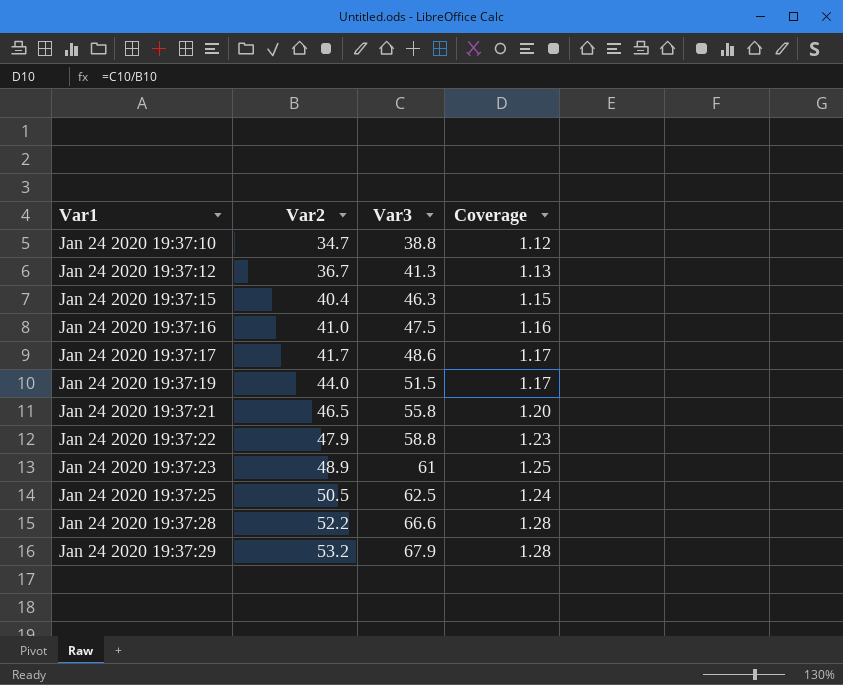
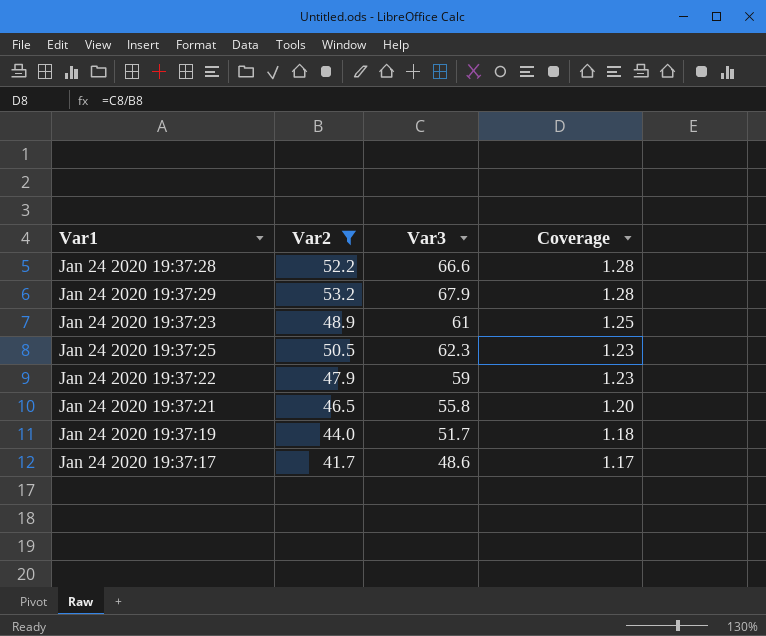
filter: none -> Var2 >= 41.7
row order: Var1 ascending -> Coverage descending
Jan 24 2020 19:37:25 | Var3: 62.5 -> 62.3
Jan 24 2020 19:37:25 | Coverage: 1.24 -> 1.23
Jan 24 2020 19:37:22 | Var3: 58.8 -> 59
Jan 24 2020 19:37:19 | Var3: 51.5 -> 51.7
Jan 24 2020 19:37:19 | Coverage: 1.17 -> 1.18

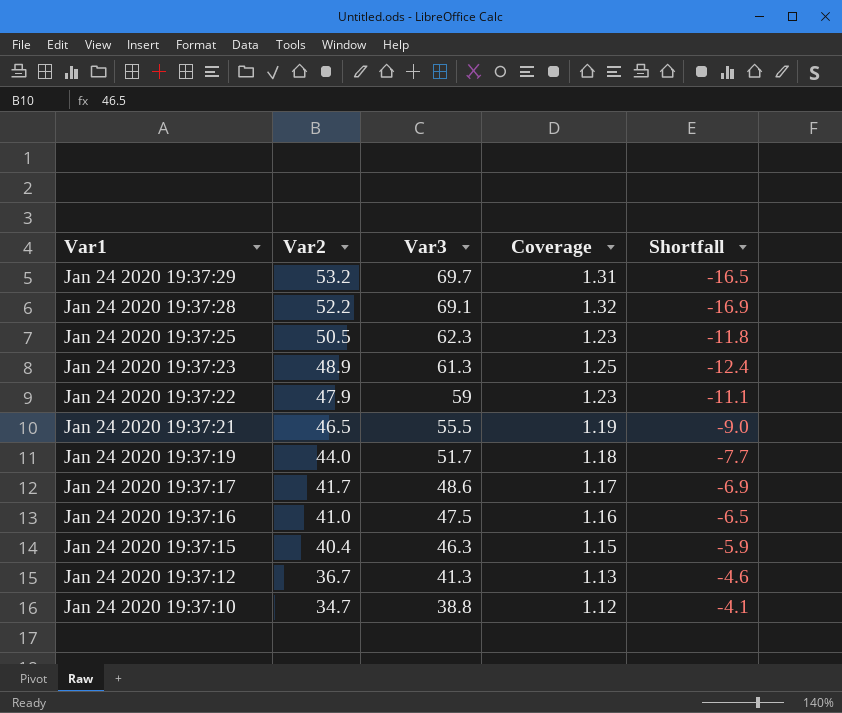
filter: Var2 >= 41.7 -> none
row order: Coverage descending -> Var1 descending
column Shortfall | formula: none -> [Var2] - [Var3]
Jan 24 2020 19:37:29 | Var3: 67.9 -> 69.7
Jan 24 2020 19:37:29 | Coverage: 1.28 -> 1.31
Jan 24 2020 19:37:28 | Var3: 66.6 -> 69.1
Jan 24 2020 19:37:28 | Coverage: 1.28 -> 1.32
Jan 24 2020 19:37:23 | Var3: 61 -> 61.3
Jan 24 2020 19:37:21 | Var3: 55.8 -> 55.5
Jan 24 2020 19:37:21 | Coverage: 1.20 -> 1.19

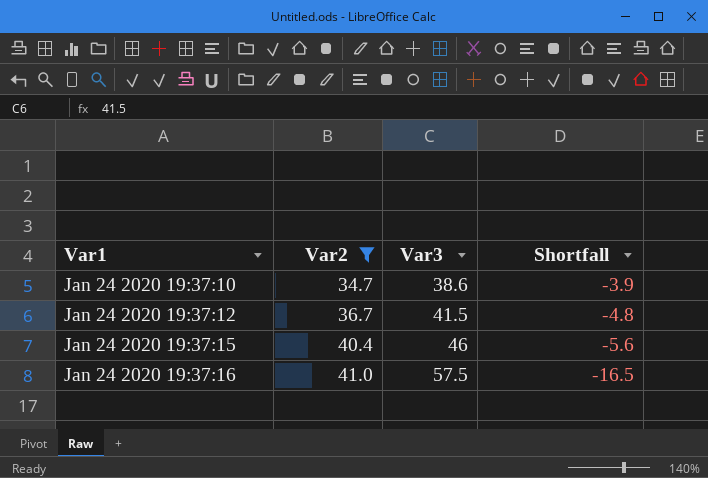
filter: none -> Var2 <= 41.0
row order: Var1 descending -> Var1 ascending
column Coverage | formula: [Var3] / [Var2] -> none
Jan 24 2020 19:37:10 | Var3: 38.8 -> 38.6
Jan 24 2020 19:37:10 | Shortfall: -4.1 -> -3.9
Jan 24 2020 19:37:12 | Var3: 41.3 -> 41.5
Jan 24 2020 19:37:12 | Shortfall: -4.6 -> -4.8
Jan 24 2020 19:37:15 | Var3: 46.3 -> 46
Jan 24 2020 19:37:15 | Shortfall: -5.9 -> -5.6
Jan 24 2020 19:37:16 | Var3: 47.5 -> 57.5
Jan 24 2020 19:37:16 | Shortfall: -6.5 -> -16.5

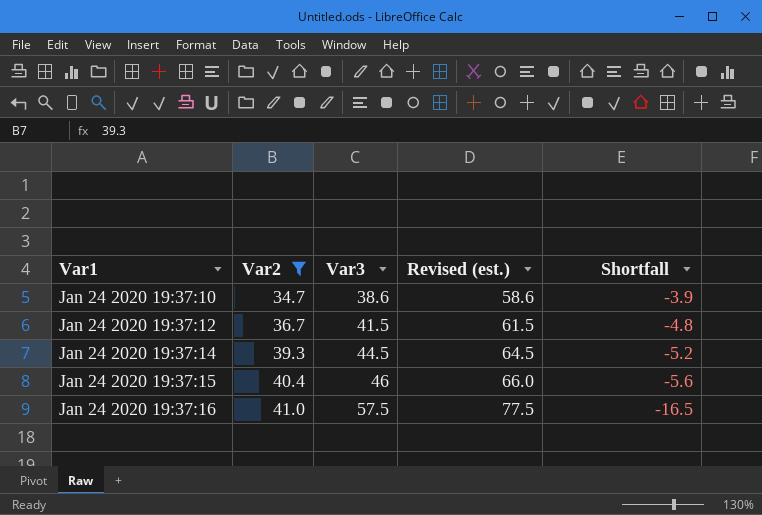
column Revised (est.) | formula: none -> [Var3] + 20
row Jan 24 2020 19:37:14: none -> 39.3 | 44.5 | 64.5 | -5.2

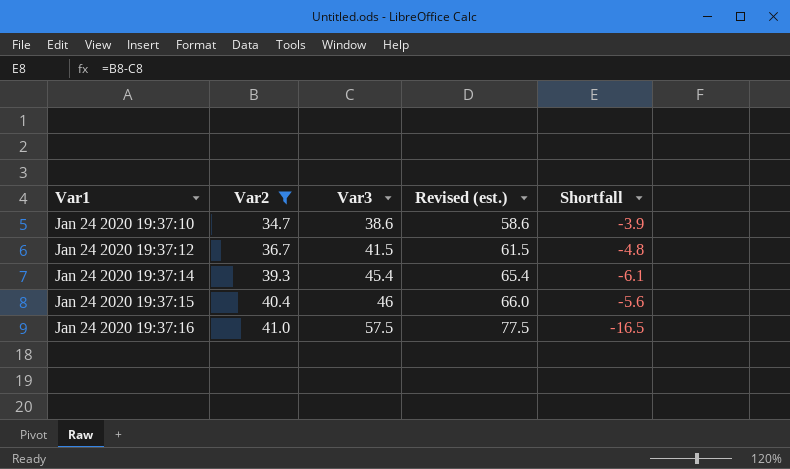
Jan 24 2020 19:37:14 | Var3: 44.5 -> 45.4
Jan 24 2020 19:37:14 | Revised (est.): 64.5 -> 65.4
Jan 24 2020 19:37:14 | Shortfall: -5.2 -> -6.1

